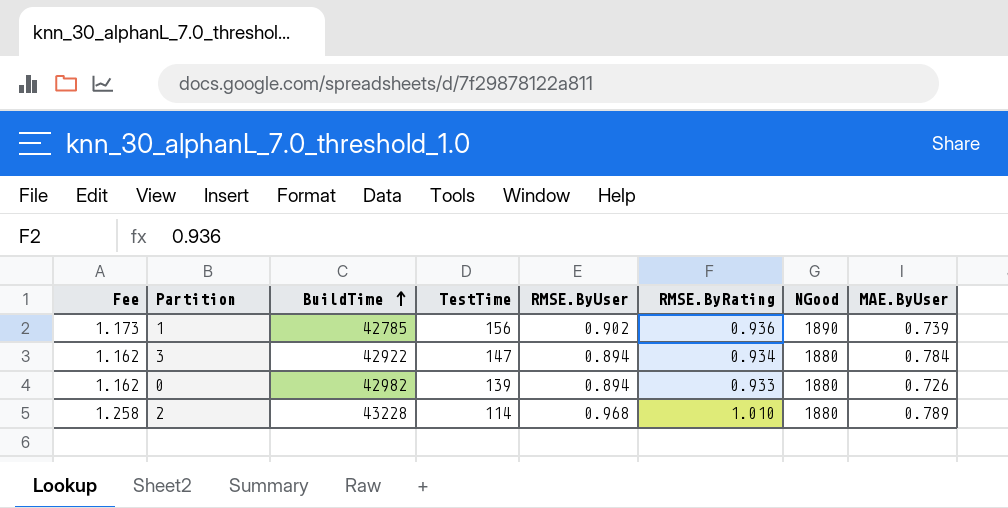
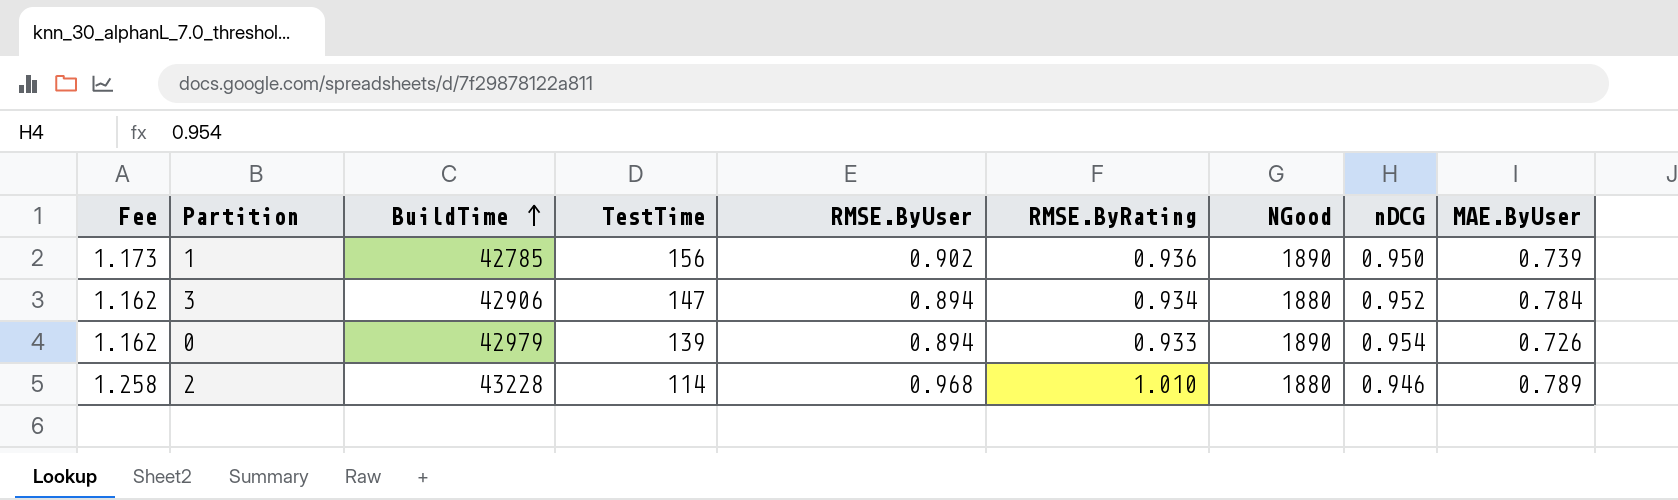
column nDCG | position: none -> 8
3 | BuildTime: 42922 -> 42906
0 | BuildTime: 42982 -> 42979
0 | NGood: 1880 -> 1890

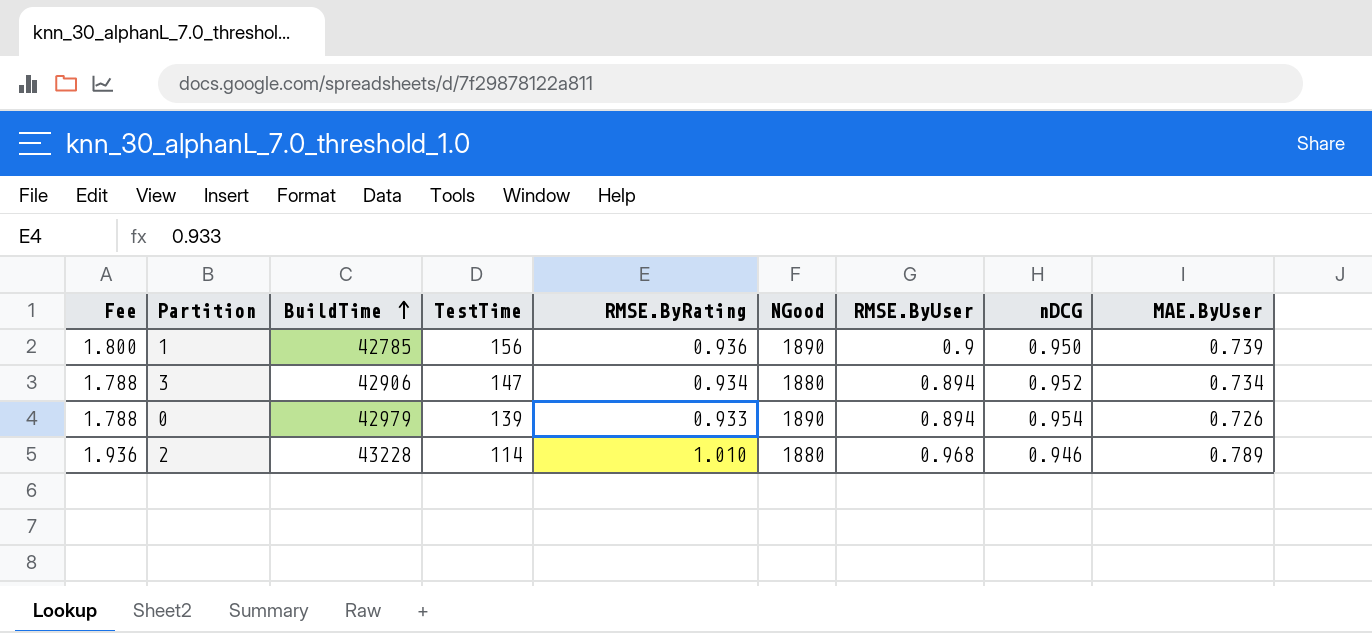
column Fee | formula: [RMSE.ByUser] * 1.3 -> [RMSE.ByUser] * 2
column RMSE.ByUser | position: 5 -> 7
1 | RMSE.ByUser: 0.902 -> 0.9
3 | MAE.ByUser: 0.784 -> 0.734

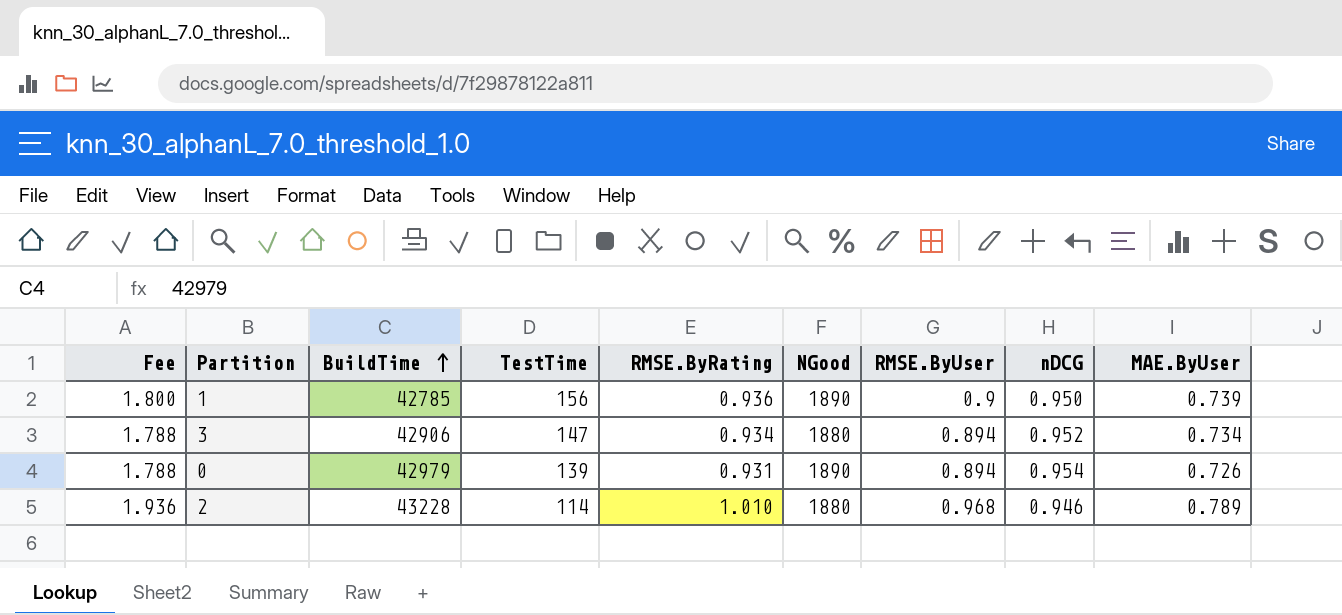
0 | RMSE.ByRating: 0.933 -> 0.931

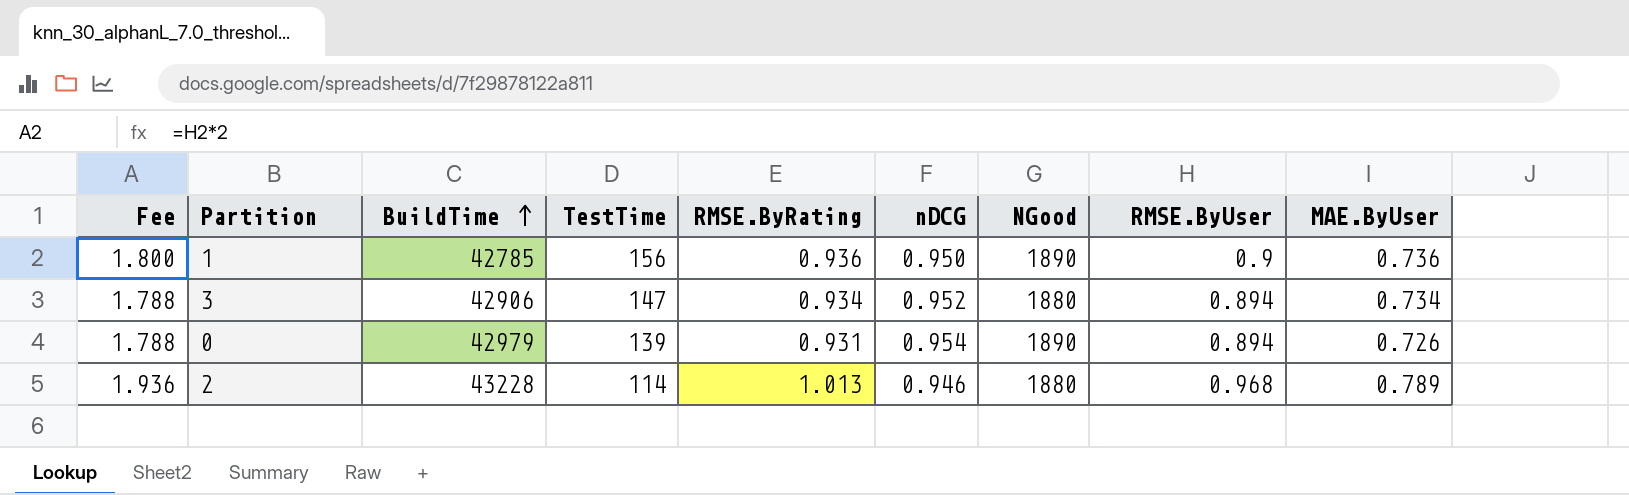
column nDCG | position: 8 -> 6
1 | MAE.ByUser: 0.739 -> 0.736
2 | RMSE.ByRating: 1.010 -> 1.013

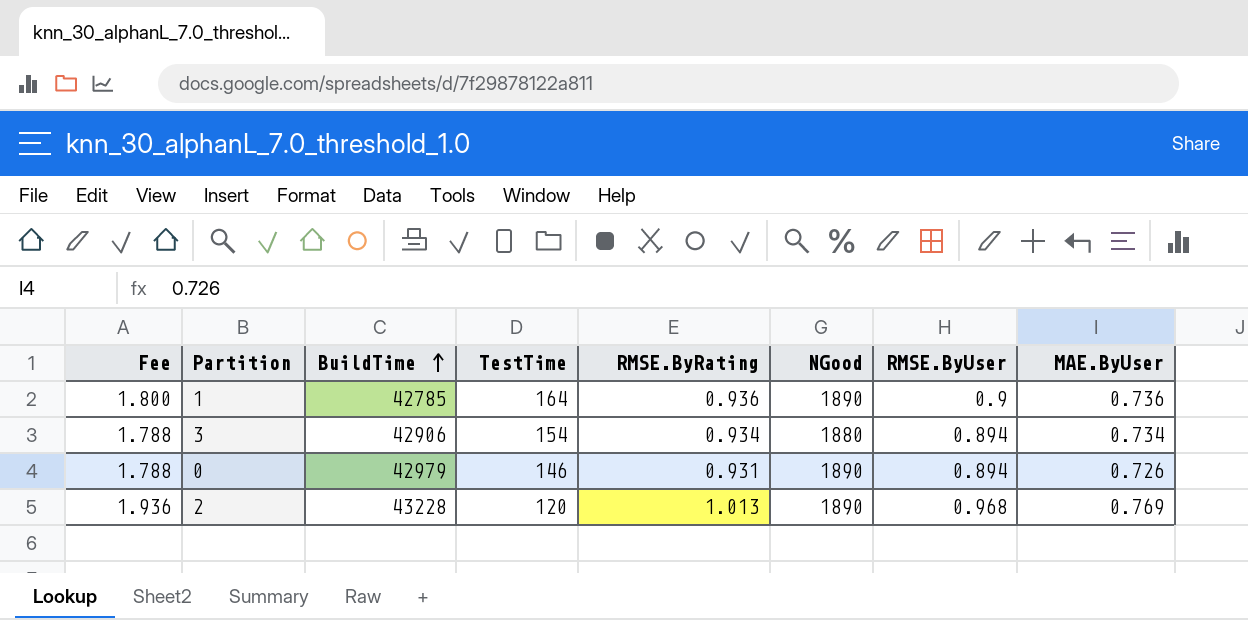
column nDCG | position: 6 -> none
1 | TestTime: 156 -> 164
3 | TestTime: 147 -> 154
0 | TestTime: 139 -> 146
2 | TestTime: 114 -> 120
2 | NGood: 1880 -> 1890
2 | MAE.ByUser: 0.789 -> 0.769

